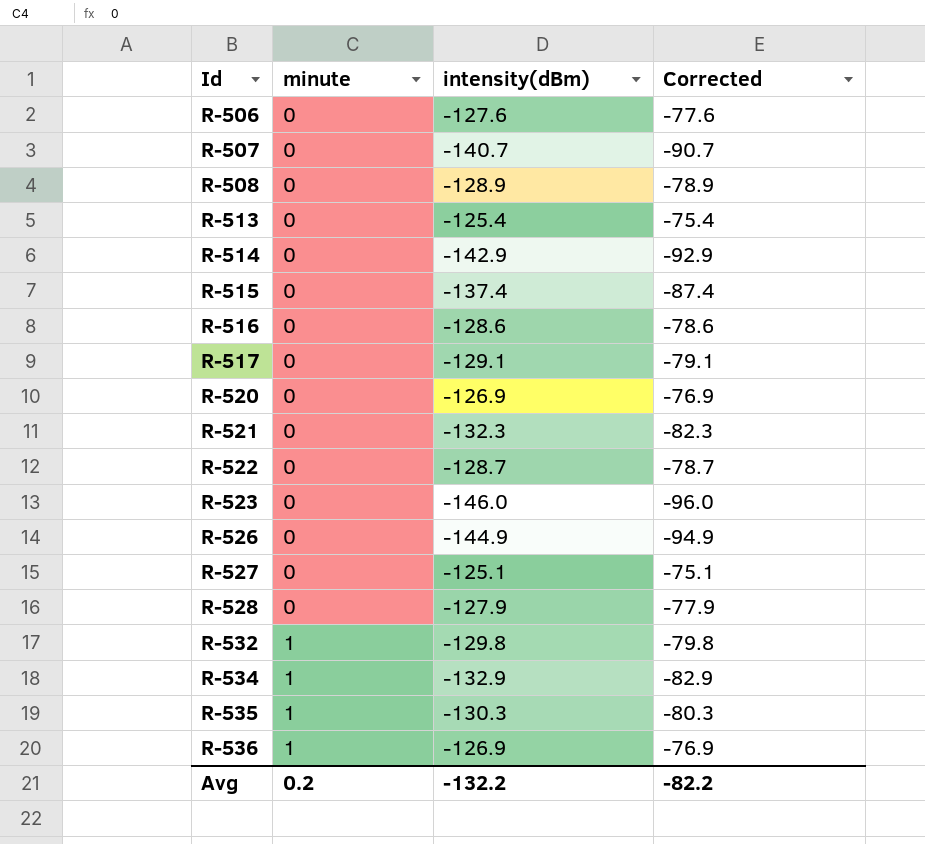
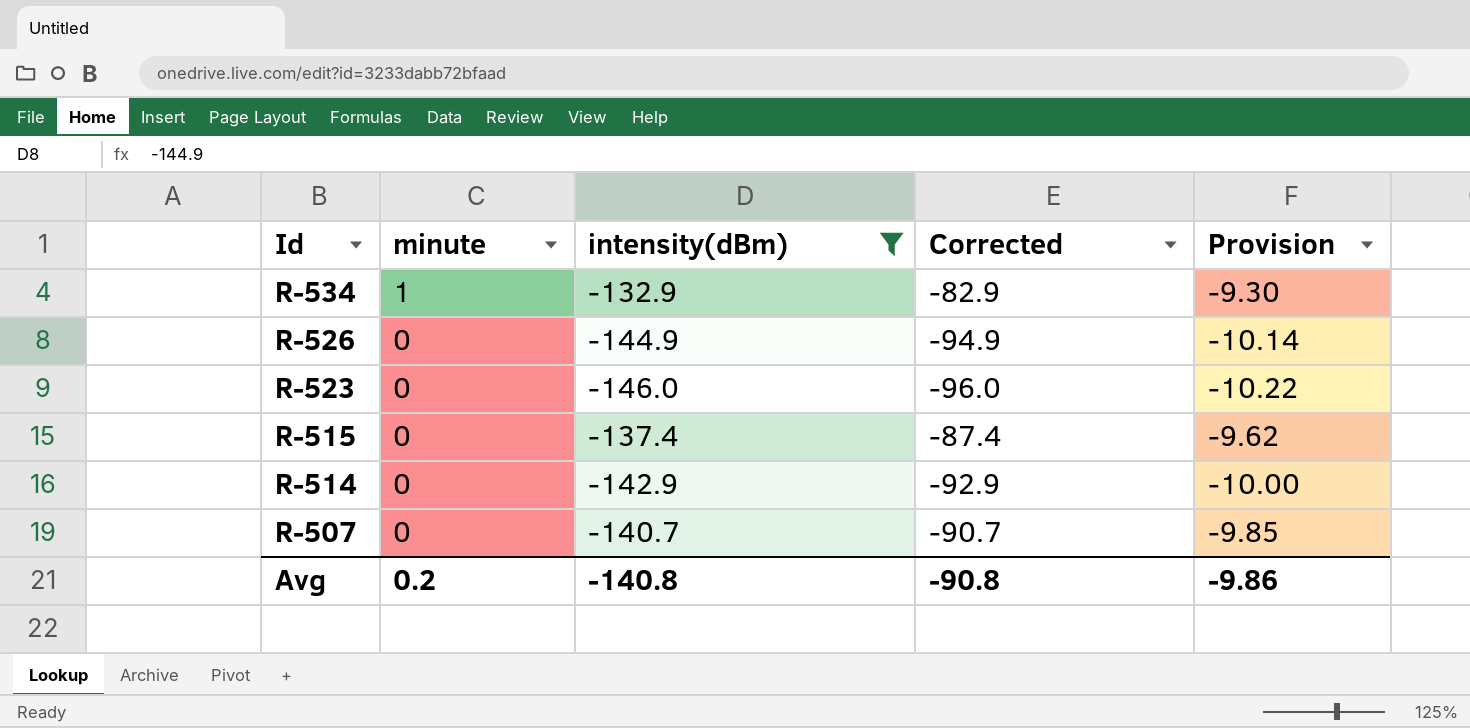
filter: none -> intensity(dBm) <= -132.9
row order: Id ascending -> Id descending
column Provision | formula: none -> [intensity(dBm)] * 0.07
Avg | intensity(dBm): -132.2 -> -140.8
Avg | Corrected: -82.2 -> -90.8

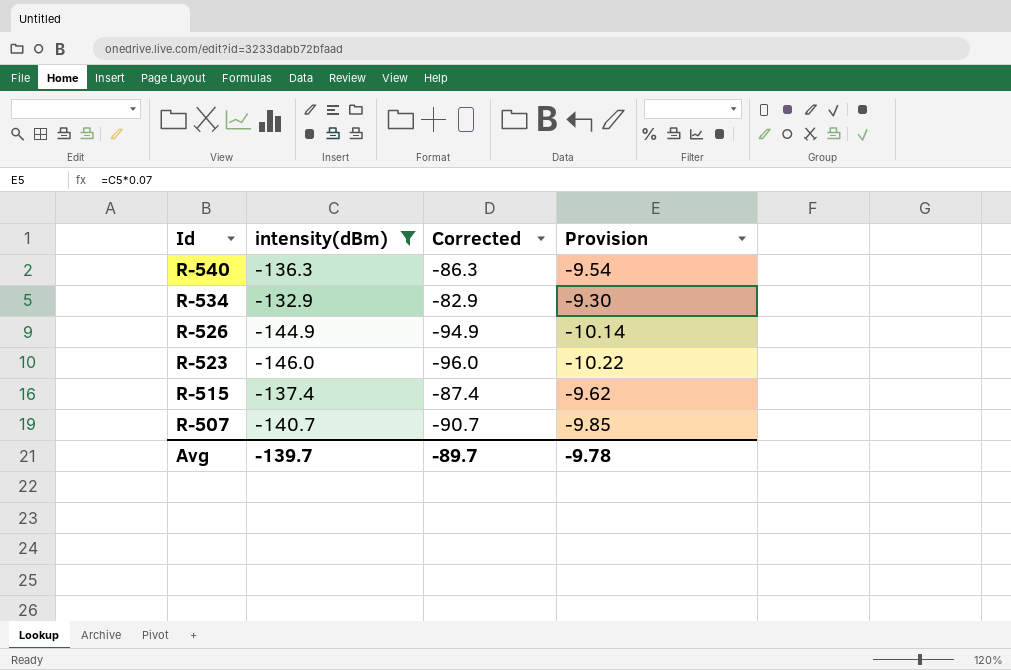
column minute | position: 2 -> none
row R-514: 0 | -142.9 | -92.9 | -10.00 -> none
row R-540: none -> -136.3 | -86.3 | -9.54
Avg | intensity(dBm): -140.8 -> -139.7
Avg | Corrected: -90.8 -> -89.7
Avg | Provision: -9.86 -> -9.78

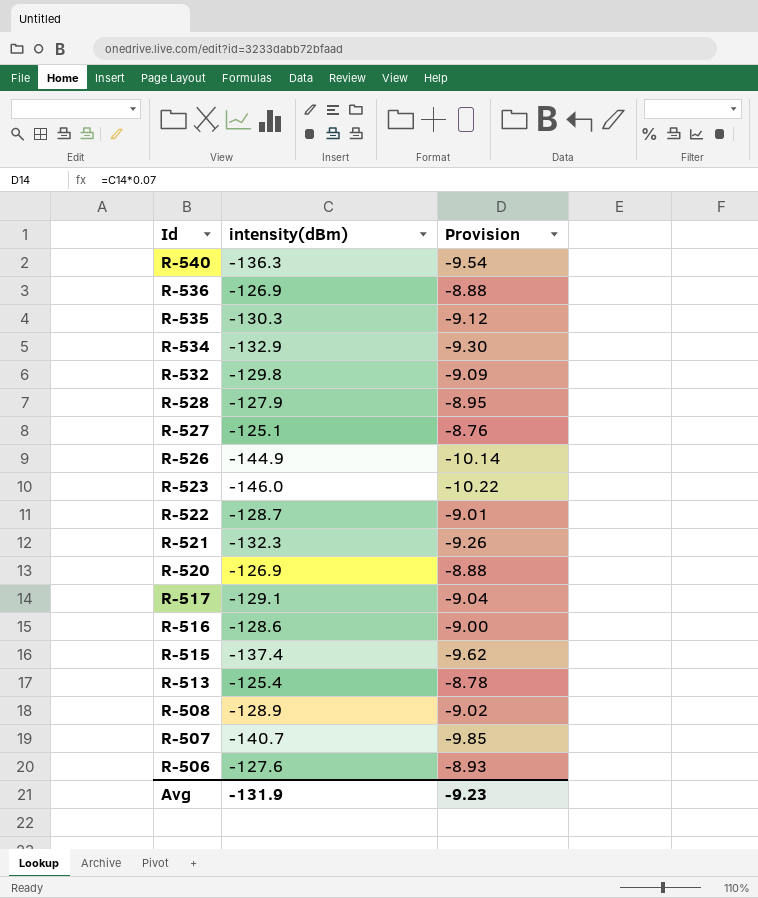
filter: intensity(dBm) <= -132.9 -> none
column Corrected | formula: [intensity(dBm)] + 50 -> none
Avg | intensity(dBm): -139.7 -> -131.9
Avg | Provision: -9.78 -> -9.23

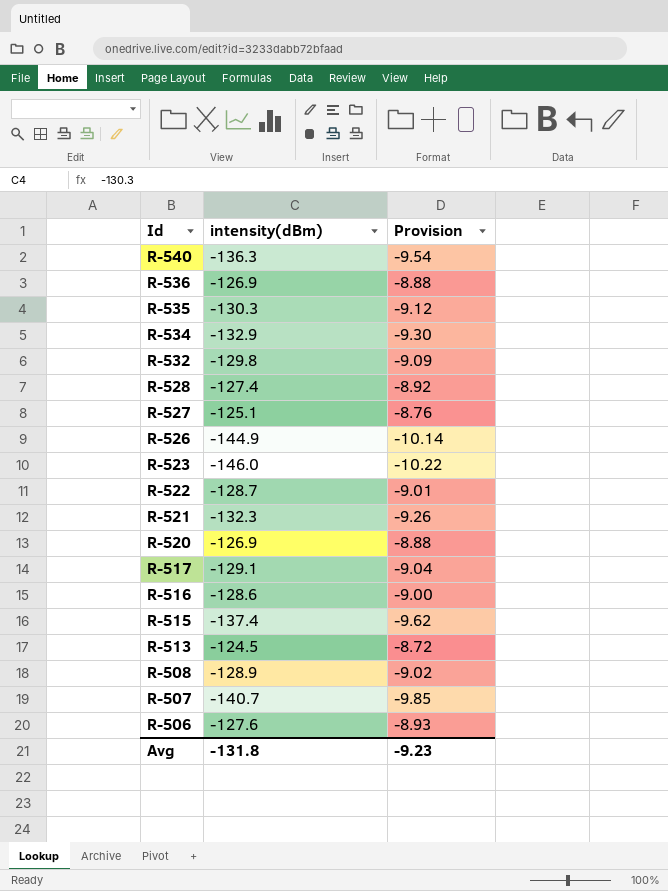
R-528 | intensity(dBm): -127.9 -> -127.4
R-528 | Provision: -8.95 -> -8.92
R-513 | intensity(dBm): -125.4 -> -124.5
R-513 | Provision: -8.78 -> -8.72
Avg | intensity(dBm): -131.9 -> -131.8

